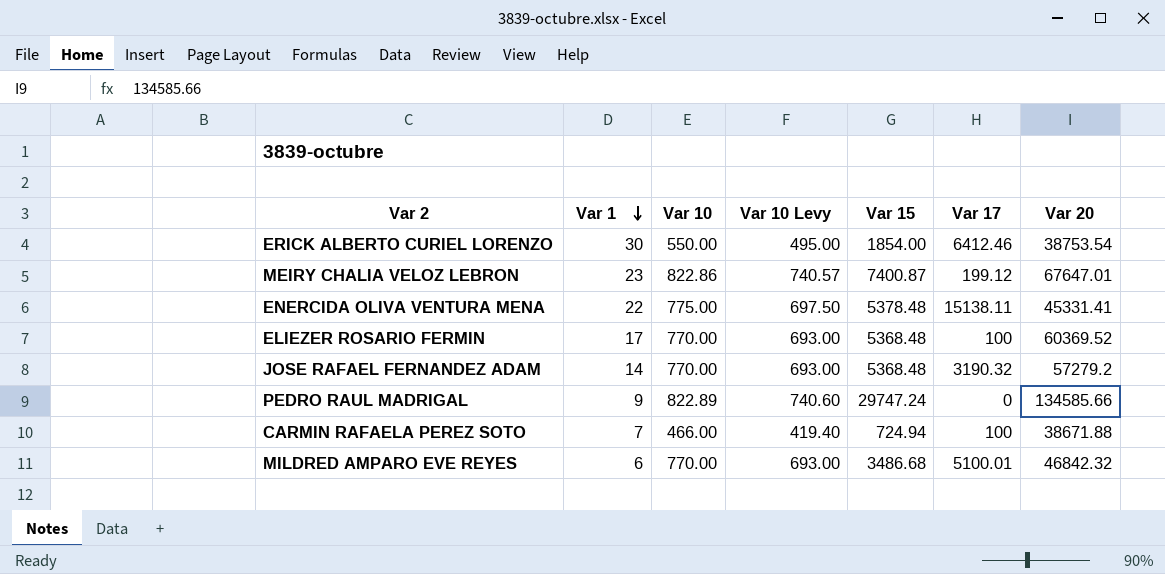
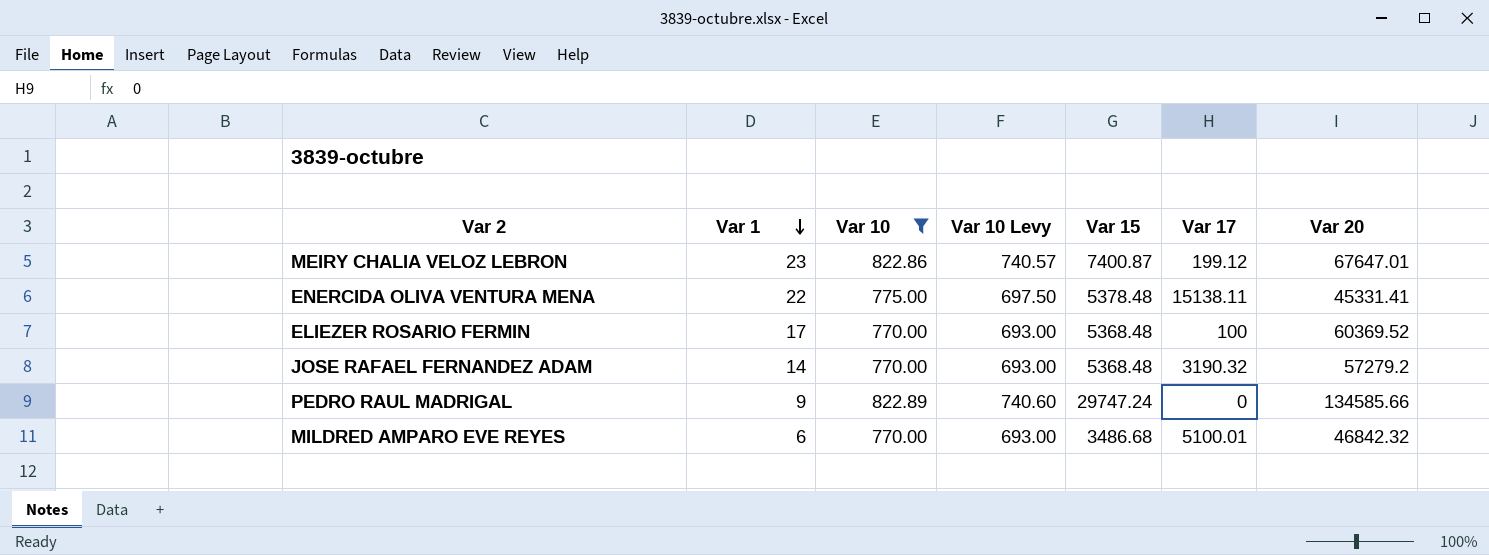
filter: none -> Var 10 >= 770.00

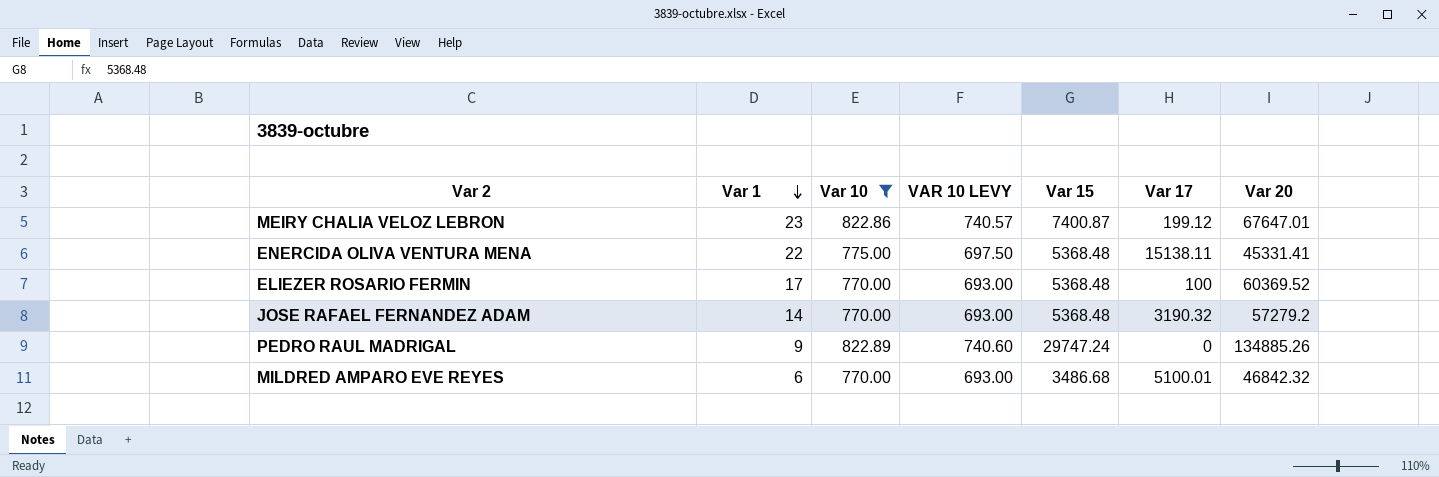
column name: Var 10 Levy -> VAR 10 LEVY
ENERCIDA OLIVA VENTURA MENA | Var 15: 5378.48 -> 5368.48
PEDRO RAUL MADRIGAL | Var 20: 134585.66 -> 134885.26

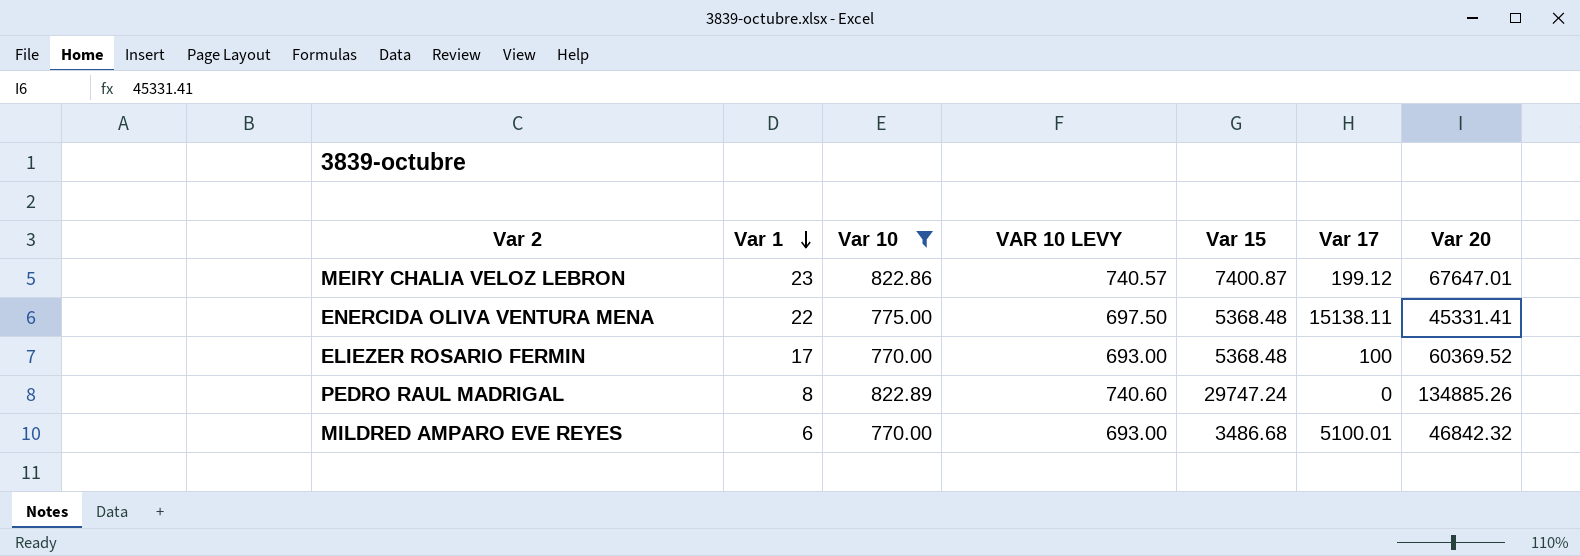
row JOSE RAFAEL FERNANDEZ ADAM: 14 | 770.00 | 693.00 | 5368.48 | 3190.32 | 57279.2 -> none
PEDRO RAUL MADRIGAL | Var 1: 9 -> 8

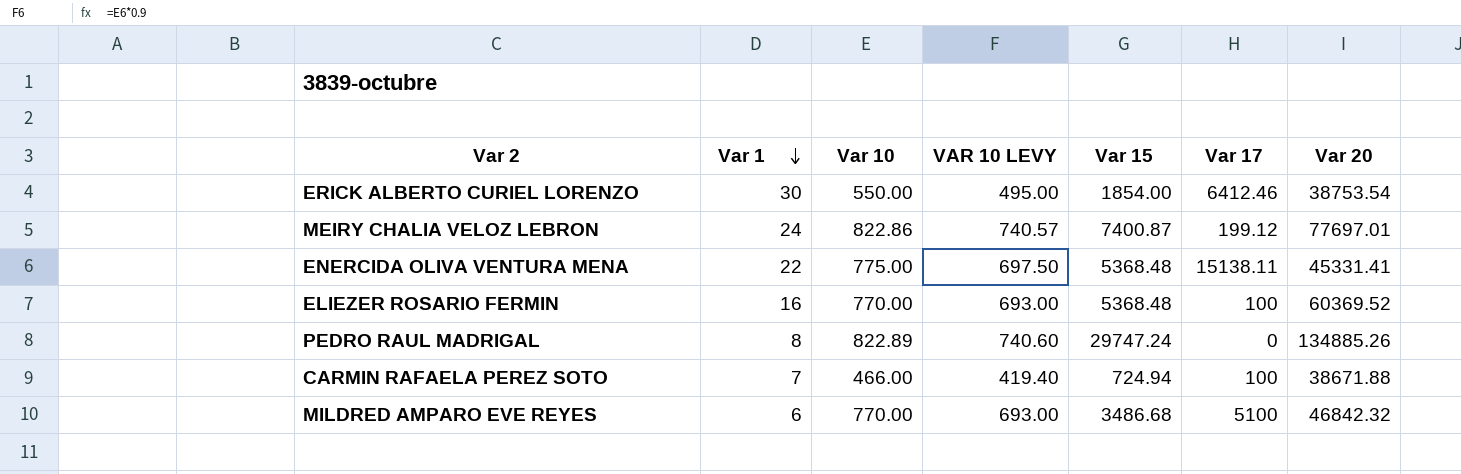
filter: Var 10 >= 770.00 -> none
MEIRY CHALIA VELOZ LEBRON | Var 1: 23 -> 24
MEIRY CHALIA VELOZ LEBRON | Var 20: 67647.01 -> 77697.01
ELIEZER ROSARIO FERMIN | Var 1: 17 -> 16
MILDRED AMPARO EVE REYES | Var 17: 5100.01 -> 5100

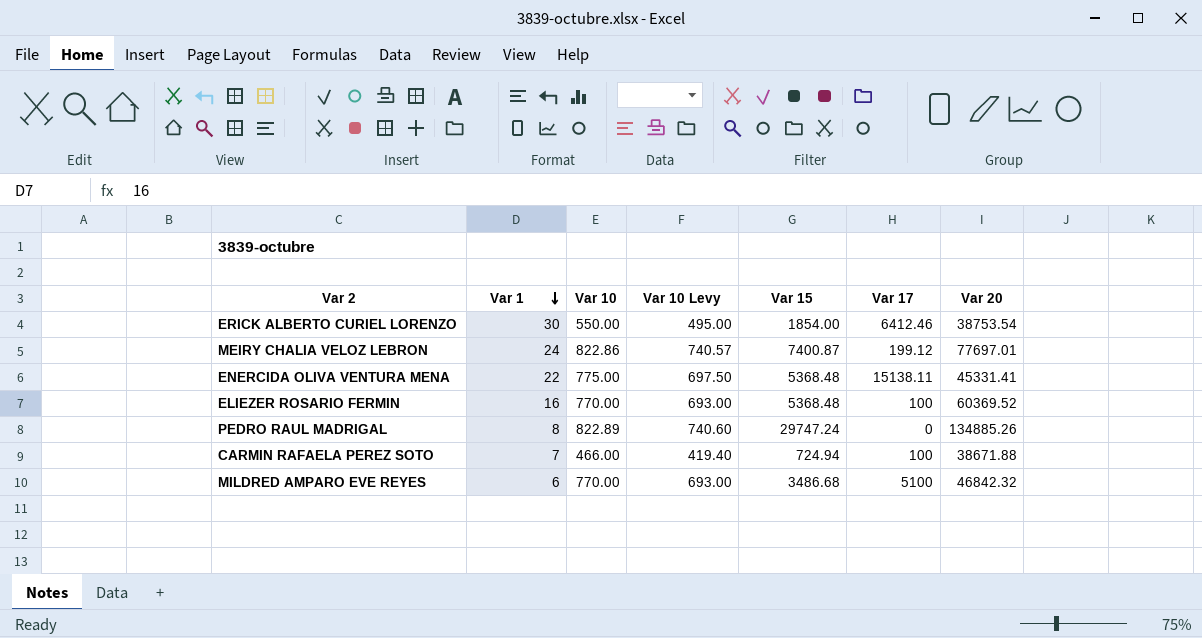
column name: VAR 10 LEVY -> Var 10 Levy

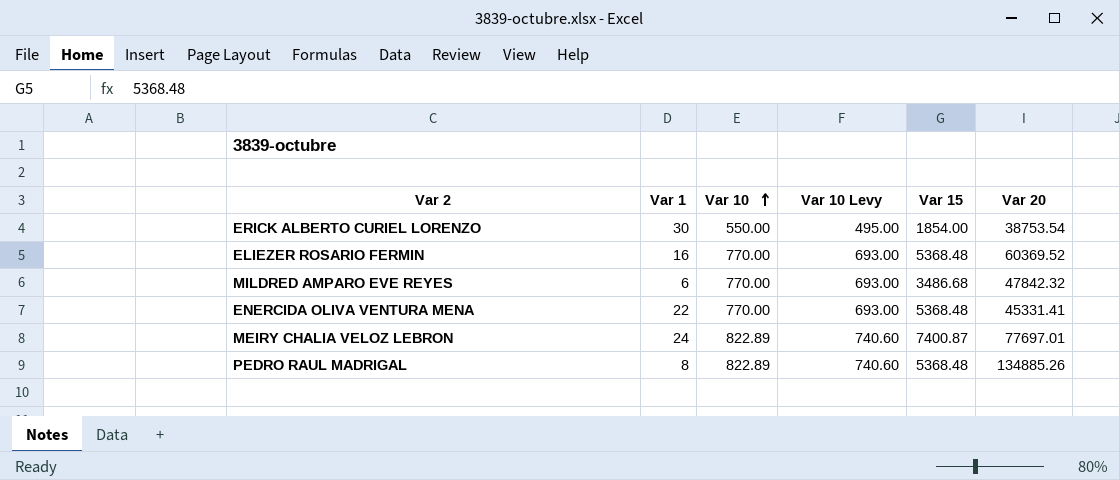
row order: Var 1 descending -> Var 10 ascending
column Var 17 | position: 6 -> none
row CARMIN RAFAELA PEREZ SOTO: 7 | 466.00 | 419.40 | 724.94 | 100 | 38671.88 -> none
MILDRED AMPARO EVE REYES | Var 20: 46842.32 -> 47842.32
ENERCIDA OLIVA VENTURA MENA | Var 10: 775.00 -> 770.00
ENERCIDA OLIVA VENTURA MENA | Var 10 Levy: 697.50 -> 693.00
MEIRY CHALIA VELOZ LEBRON | Var 10: 822.86 -> 822.89
MEIRY CHALIA VELOZ LEBRON | Var 10 Levy: 740.57 -> 740.60
PEDRO RAUL MADRIGAL | Var 15: 29747.24 -> 5368.48

